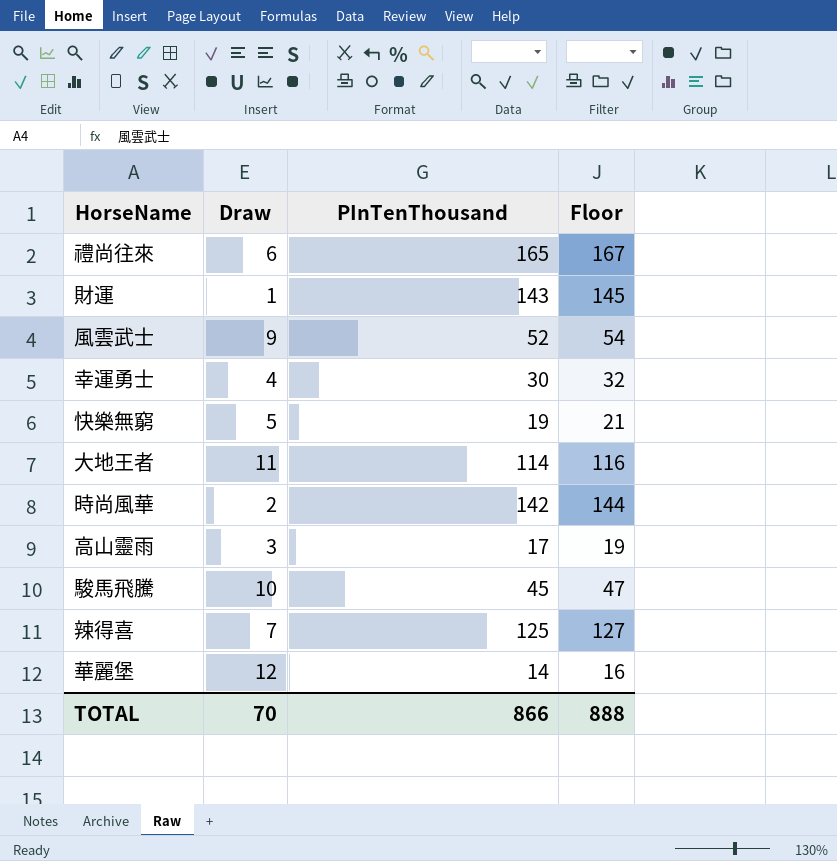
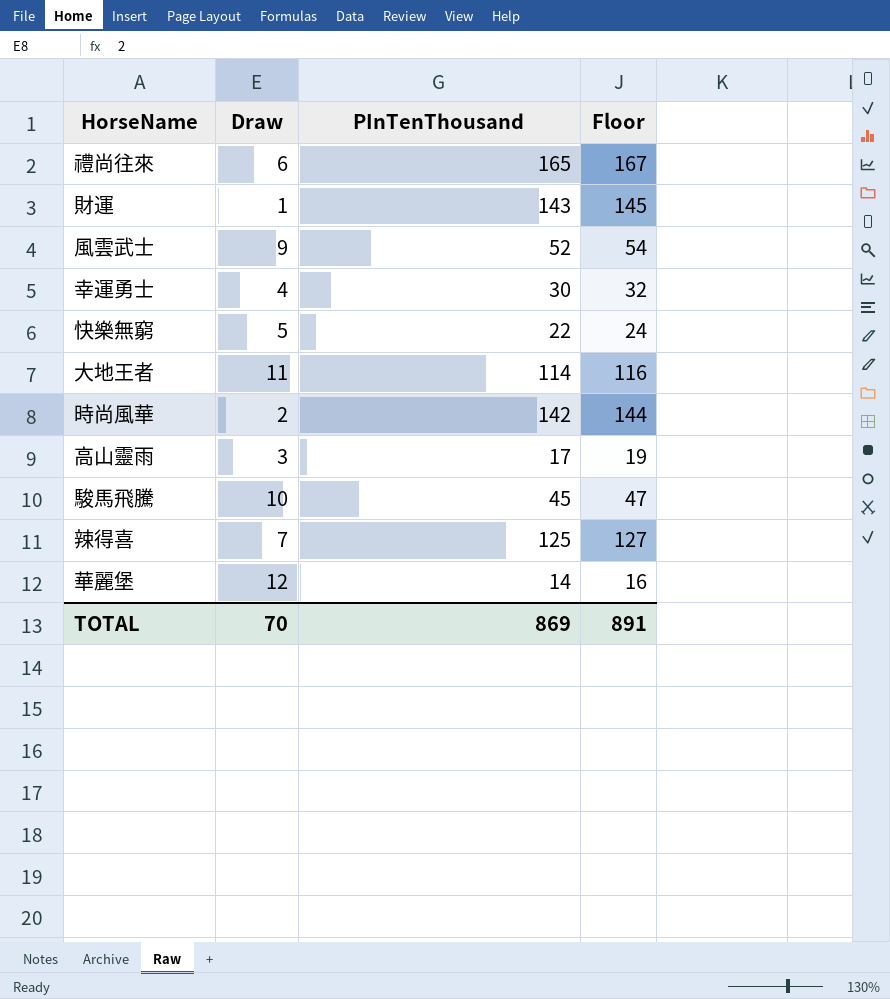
快樂無窮 | PInTenThousand: 19 -> 22
快樂無窮 | Floor: 21 -> 24
TOTAL | PInTenThousand: 866 -> 869
TOTAL | Floor: 888 -> 891

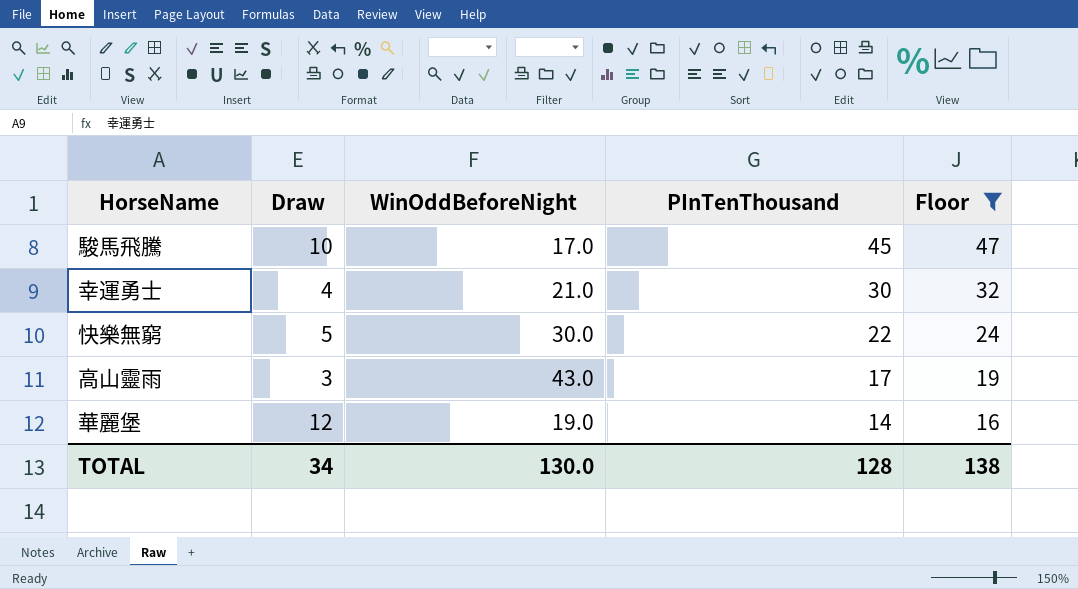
filter: none -> Floor <= 47
row order: none -> PInTenThousand descending
column WinOddBeforeNight | position: none -> 3
TOTAL | Draw: 70 -> 34
TOTAL | PInTenThousand: 869 -> 128
TOTAL | Floor: 891 -> 138

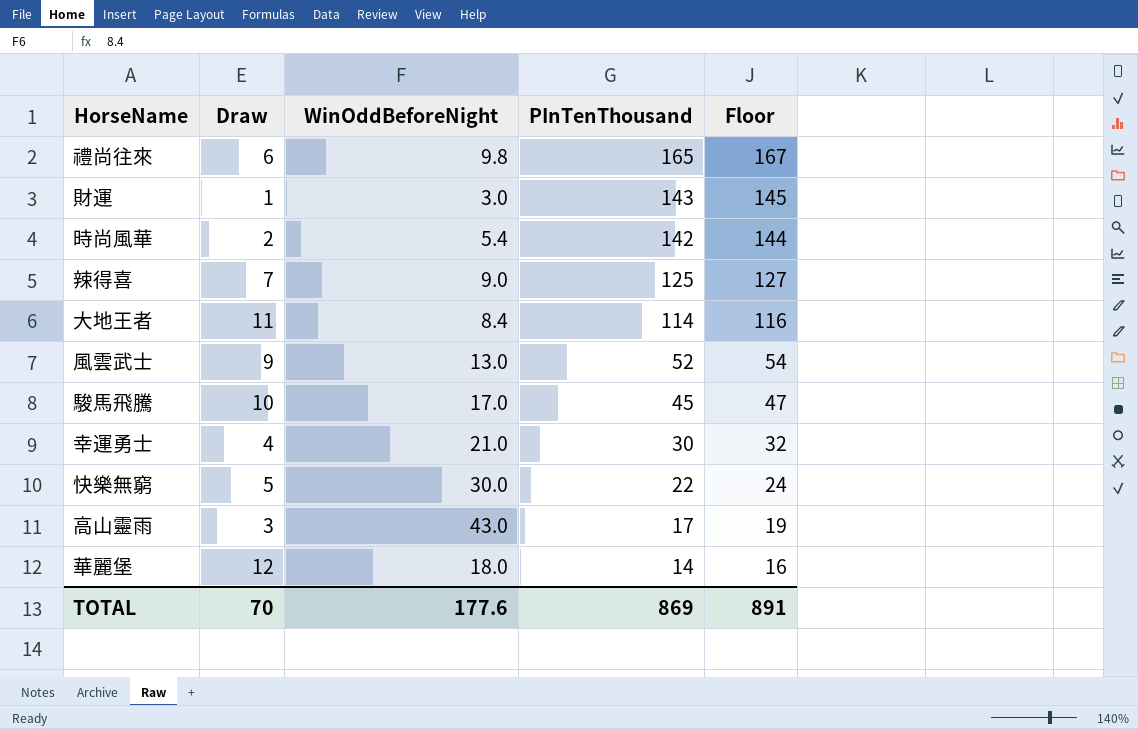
filter: Floor <= 47 -> none
華麗堡 | WinOddBeforeNight: 19.0 -> 18.0
TOTAL | Draw: 34 -> 70
TOTAL | WinOddBeforeNight: 130.0 -> 177.6
TOTAL | PInTenThousand: 128 -> 869
TOTAL | Floor: 138 -> 891

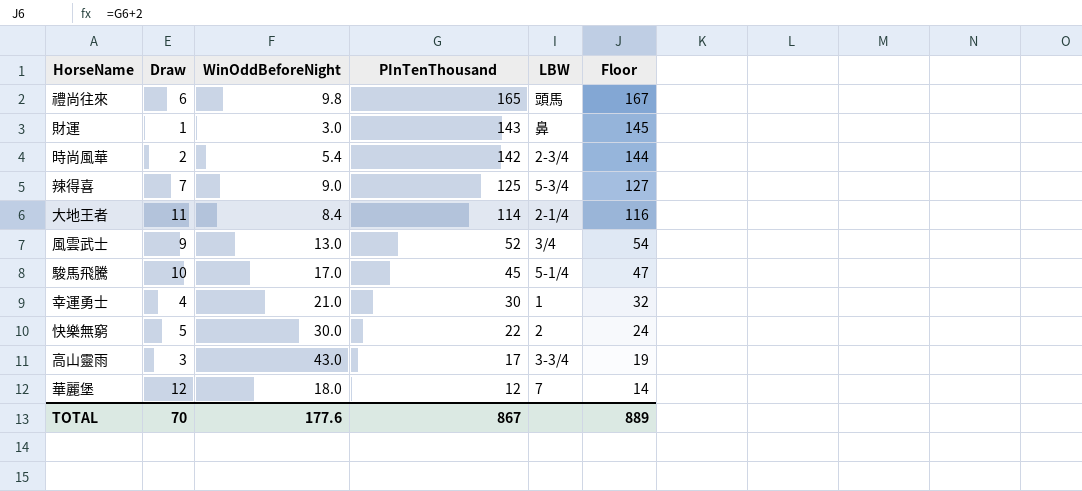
column LBW | position: none -> 5
華麗堡 | PInTenThousand: 14 -> 12
華麗堡 | Floor: 16 -> 14
TOTAL | PInTenThousand: 869 -> 867
TOTAL | Floor: 891 -> 889

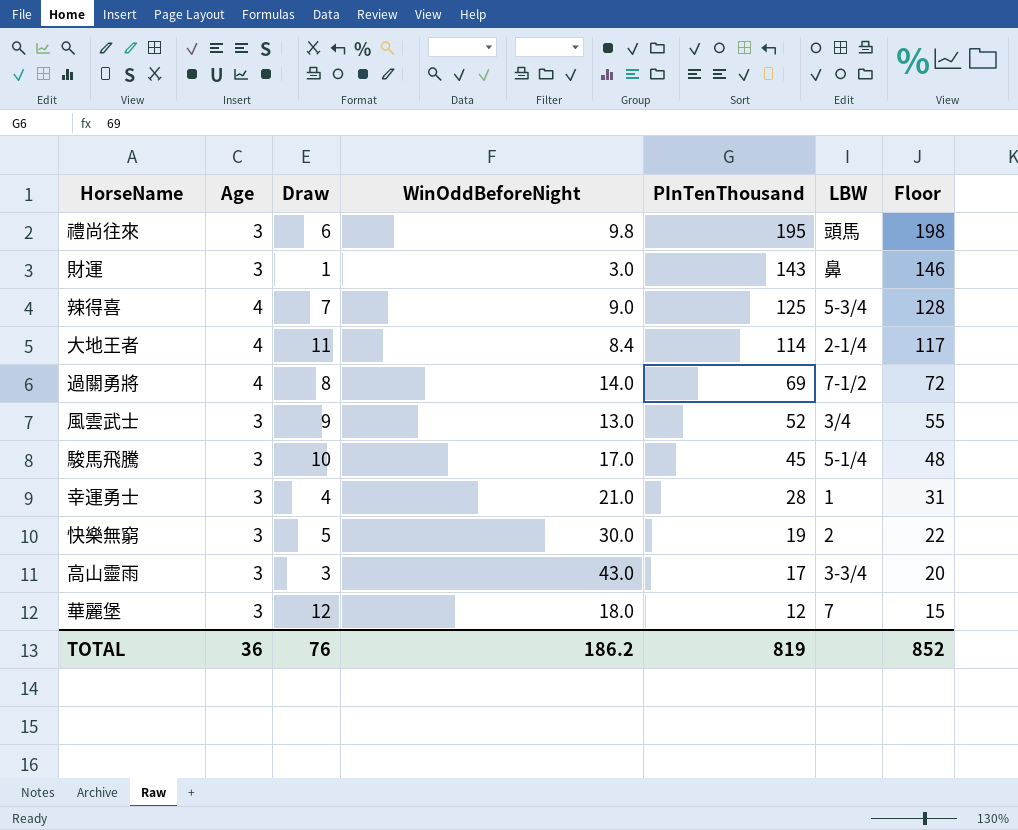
column Age | position: none -> 2
column Floor | formula: [PInTenThousand] + 2 -> [PInTenThousand] + 3
row 時尚風華: 2 | 5.4 | 142 | 2-3/4 | 144 -> none
禮尚往來 | PInTenThousand: 165 -> 195
row 過關勇將: none -> 4 | 8 | 14.0 | 69 | 7-1/2 | 72
幸運勇士 | PInTenThousand: 30 -> 28
快樂無窮 | PInTenThousand: 22 -> 19
TOTAL | Draw: 70 -> 76
TOTAL | WinOddBeforeNight: 177.6 -> 186.2
TOTAL | PInTenThousand: 867 -> 819
TOTAL | Floor: 889 -> 852

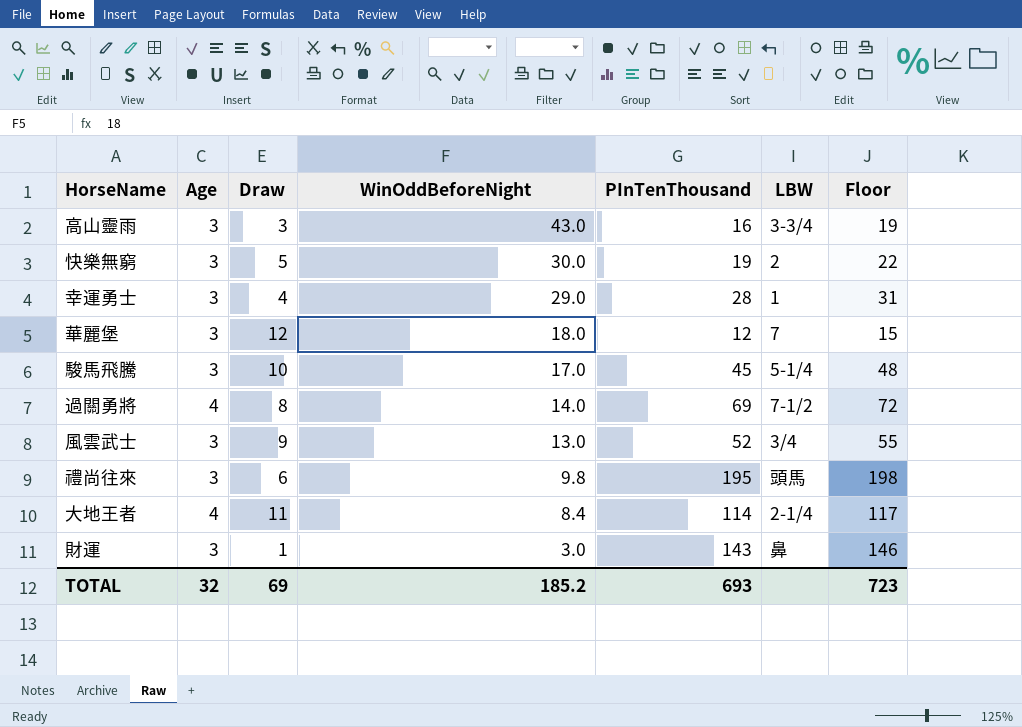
row order: PInTenThousand descending -> WinOddBeforeNight descending
row 辣得喜: 4 | 7 | 9.0 | 125 | 5-3/4 | 128 -> none
高山靈雨 | PInTenThousand: 17 -> 16
高山靈雨 | Floor: 20 -> 19
幸運勇士 | WinOddBeforeNight: 21.0 -> 29.0
TOTAL | Age: 36 -> 32
TOTAL | Draw: 76 -> 69
TOTAL | WinOddBeforeNight: 186.2 -> 185.2
TOTAL | PInTenThousand: 819 -> 693
TOTAL | Floor: 852 -> 723

